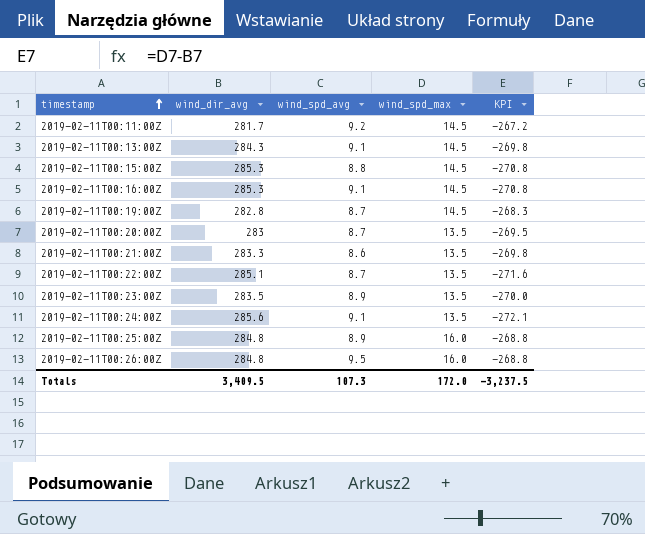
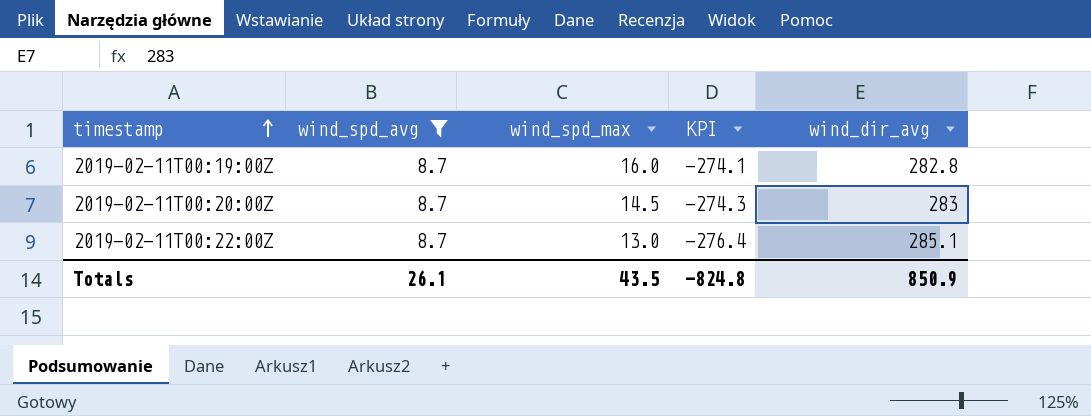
filter: none -> wind_spd_avg = 8.7
column KPI | formula: [wind_spd_max] - [wind_dir_avg] -> [wind_spd_avg] - [wind_dir_avg]
column wind_dir_avg | position: 2 -> 5
2019-02-11T00:19:00Z | wind_spd_max: 14.5 -> 16.0
2019-02-11T00:20:00Z | wind_spd_max: 13.5 -> 14.5
2019-02-11T00:22:00Z | wind_spd_max: 13.5 -> 13.0
Totals | wind_spd_avg: 107.3 -> 26.1
Totals | wind_spd_max: 172.0 -> 43.5
Totals | KPI: -3,237.5 -> -824.8
Totals | wind_dir_avg: 3,409.5 -> 850.9

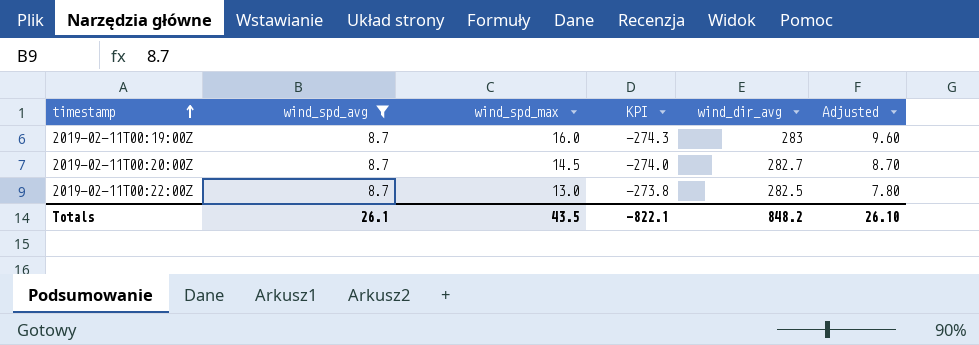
column Adjusted | formula: none -> [wind_spd_max] * 0.6
2019-02-11T00:19:00Z | KPI: -274.1 -> -274.3
2019-02-11T00:19:00Z | wind_dir_avg: 282.8 -> 283
2019-02-11T00:20:00Z | KPI: -274.3 -> -274.0
2019-02-11T00:20:00Z | wind_dir_avg: 283 -> 282.7
2019-02-11T00:22:00Z | KPI: -276.4 -> -273.8
2019-02-11T00:22:00Z | wind_dir_avg: 285.1 -> 282.5
Totals | KPI: -824.8 -> -822.1
Totals | wind_dir_avg: 850.9 -> 848.2

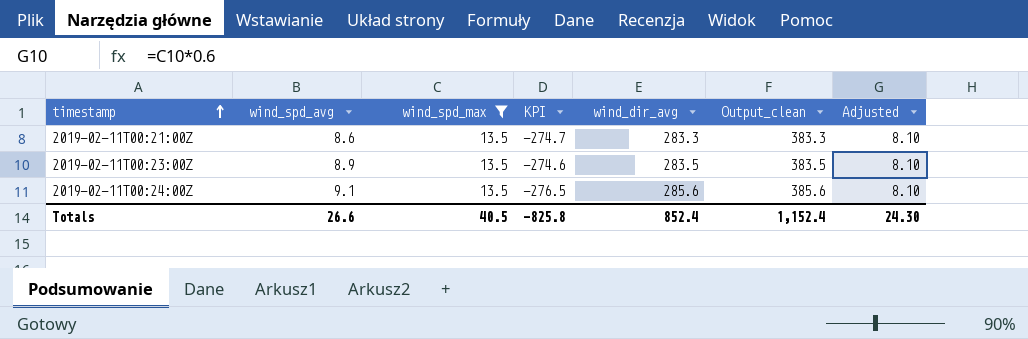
filter: wind_spd_avg = 8.7 -> wind_spd_max = 13.5
column Output_clean | formula: none -> [wind_dir_avg] + 100
Totals | wind_spd_avg: 26.1 -> 26.6
Totals | wind_spd_max: 43.5 -> 40.5
Totals | KPI: -822.1 -> -825.8
Totals | wind_dir_avg: 848.2 -> 852.4
Totals | Adjusted: 26.10 -> 24.30

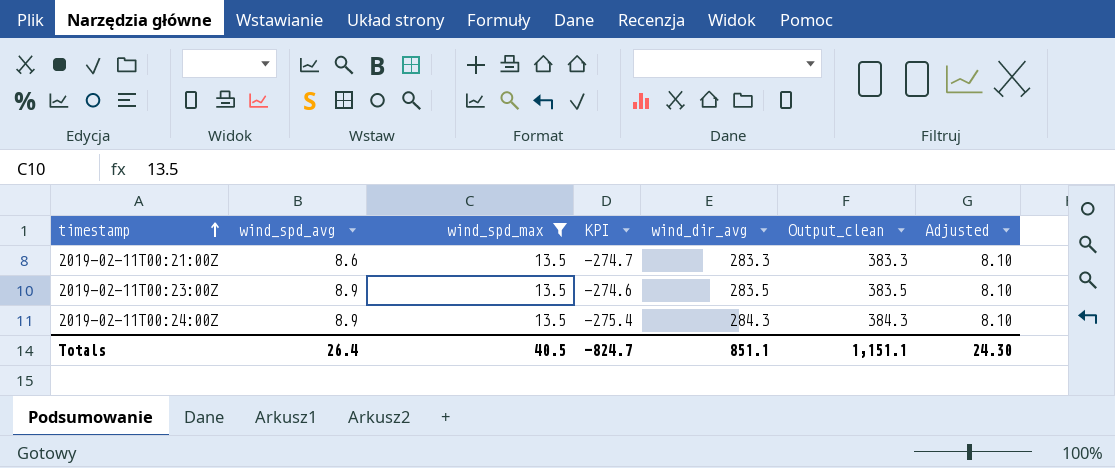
2019-02-11T00:24:00Z | wind_spd_avg: 9.1 -> 8.9
2019-02-11T00:24:00Z | KPI: -276.5 -> -275.4
2019-02-11T00:24:00Z | wind_dir_avg: 285.6 -> 284.3
2019-02-11T00:24:00Z | Output_clean: 385.6 -> 384.3
Totals | wind_spd_avg: 26.6 -> 26.4
Totals | KPI: -825.8 -> -824.7
Totals | wind_dir_avg: 852.4 -> 851.1
Totals | Output_clean: 1,152.4 -> 1,151.1

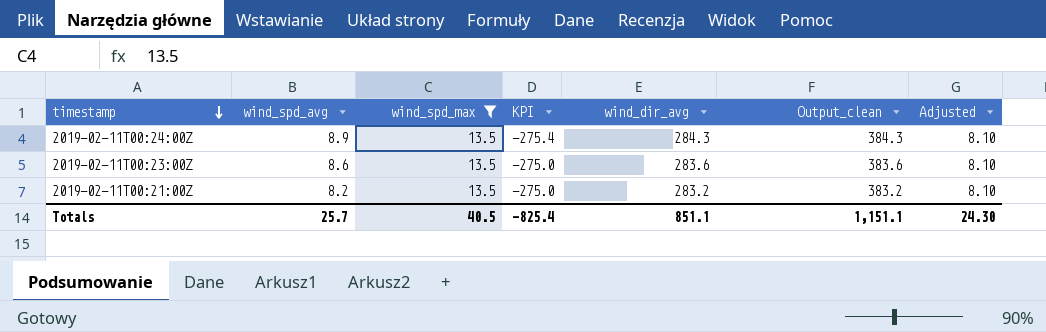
row order: timestamp ascending -> timestamp descending
2019-02-11T00:23:00Z | wind_spd_avg: 8.9 -> 8.6
2019-02-11T00:23:00Z | KPI: -274.6 -> -275.0
2019-02-11T00:23:00Z | wind_dir_avg: 283.5 -> 283.6
2019-02-11T00:23:00Z | Output_clean: 383.5 -> 383.6
2019-02-11T00:21:00Z | wind_spd_avg: 8.6 -> 8.2
2019-02-11T00:21:00Z | KPI: -274.7 -> -275.0
2019-02-11T00:21:00Z | wind_dir_avg: 283.3 -> 283.2
2019-02-11T00:21:00Z | Output_clean: 383.3 -> 383.2
Totals | wind_spd_avg: 26.4 -> 25.7
Totals | KPI: -824.7 -> -825.4

